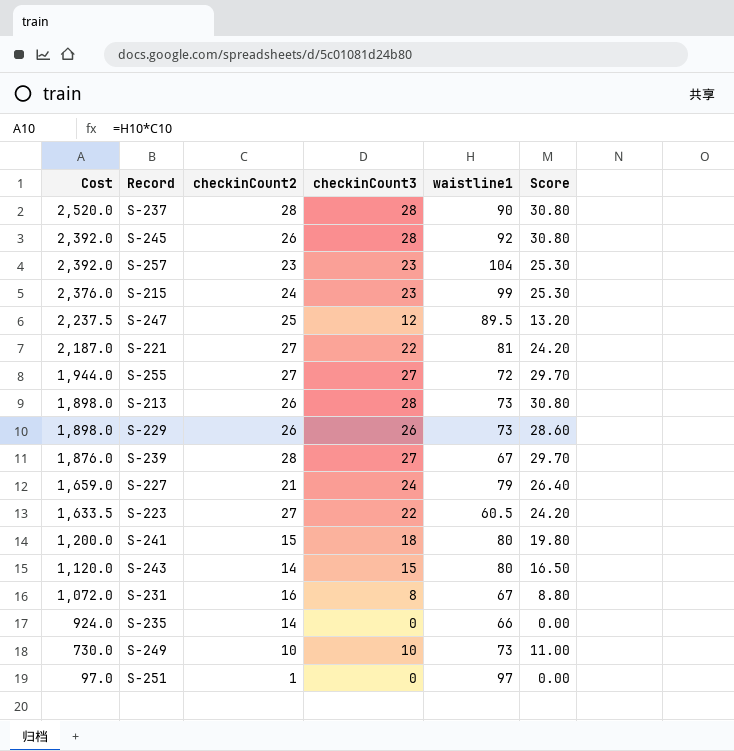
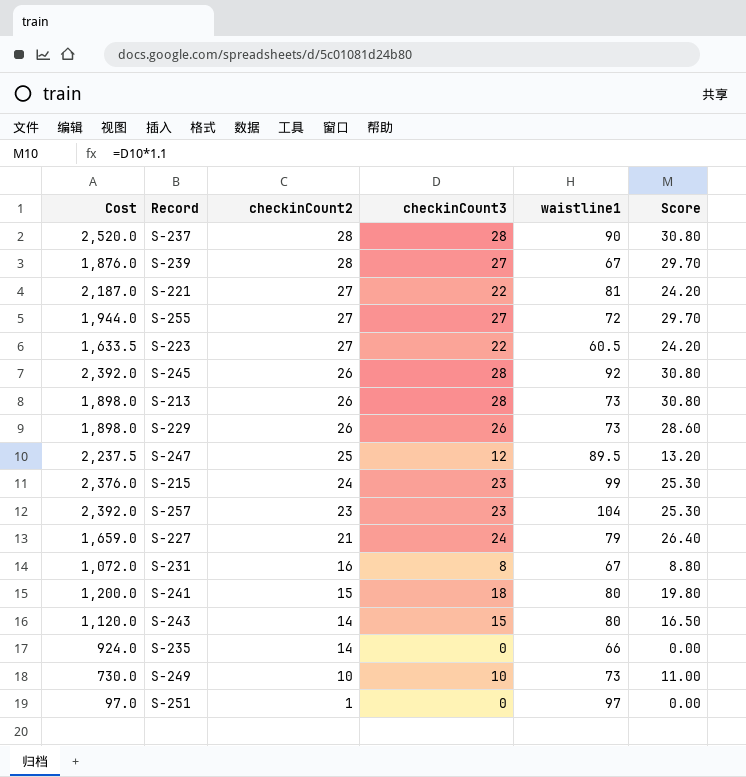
row order: Cost descending -> checkinCount2 descending

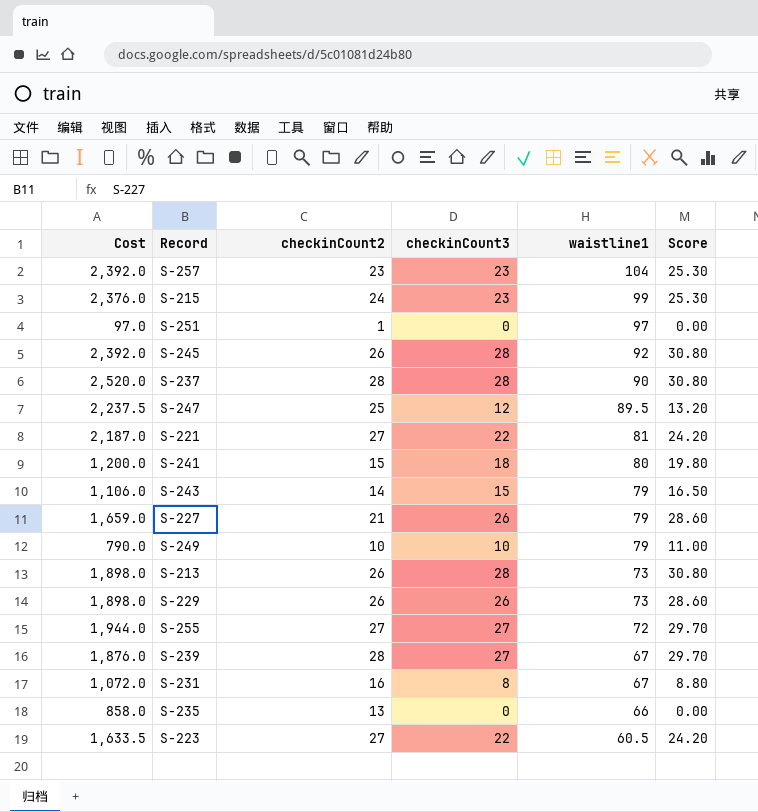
row order: checkinCount2 descending -> waistline1 descending
S-243 | Cost: 1,120.0 -> 1,106.0
S-243 | waistline1: 80 -> 79
S-227 | checkinCount3: 24 -> 26
S-227 | Score: 26.40 -> 28.60
S-249 | Cost: 730.0 -> 790.0
S-249 | waistline1: 73 -> 79
S-235 | Cost: 924.0 -> 858.0
S-235 | checkinCount2: 14 -> 13

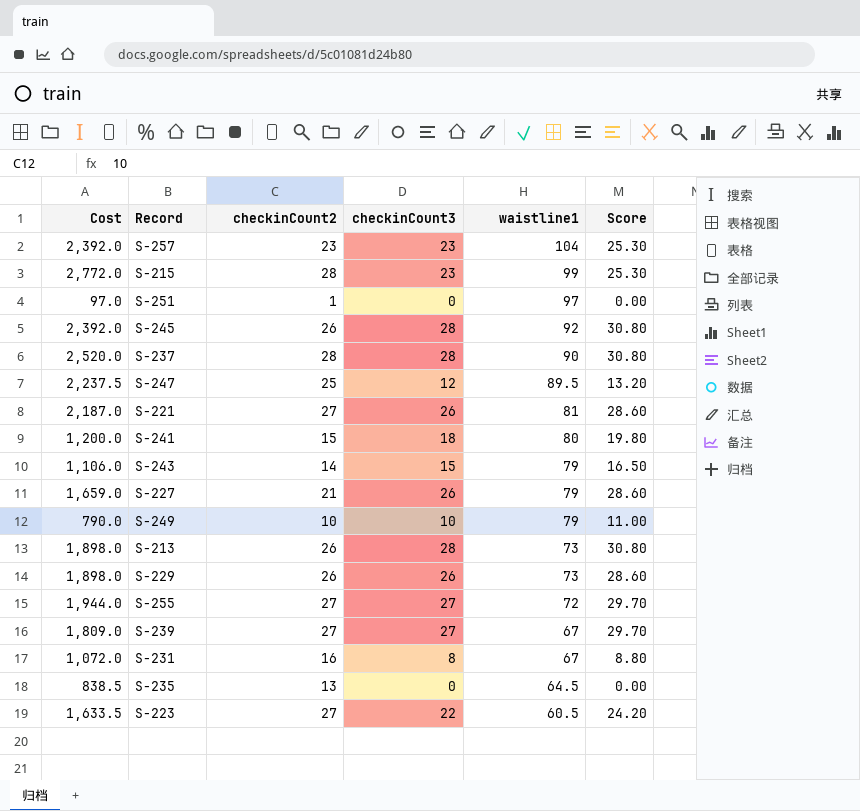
S-215 | Cost: 2,376.0 -> 2,772.0
S-215 | checkinCount2: 24 -> 28
S-221 | checkinCount3: 22 -> 26
S-221 | Score: 24.20 -> 28.60
S-239 | Cost: 1,876.0 -> 1,809.0
S-239 | checkinCount2: 28 -> 27
S-235 | Cost: 858.0 -> 838.5
S-235 | waistline1: 66 -> 64.5

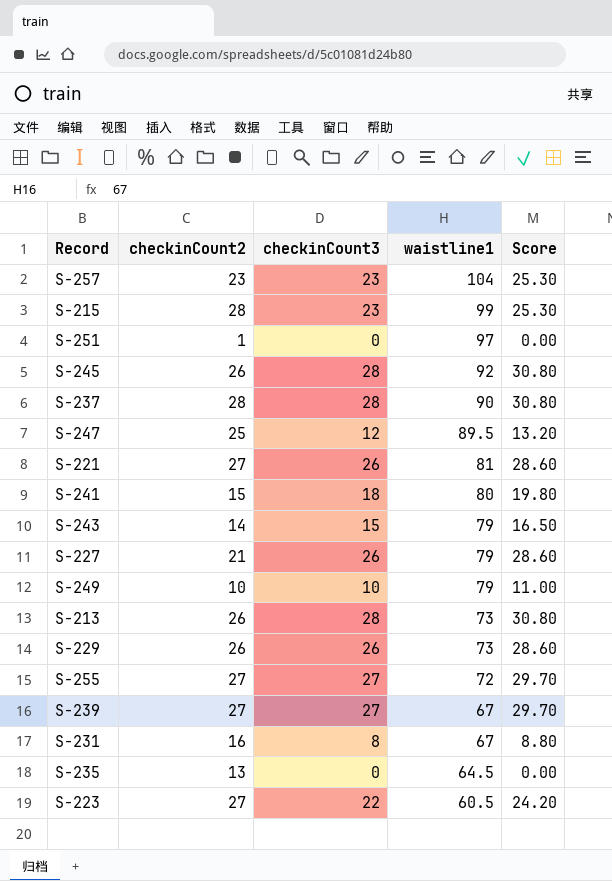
column Cost | formula: [checkinCount2] * [waistline1] -> none

